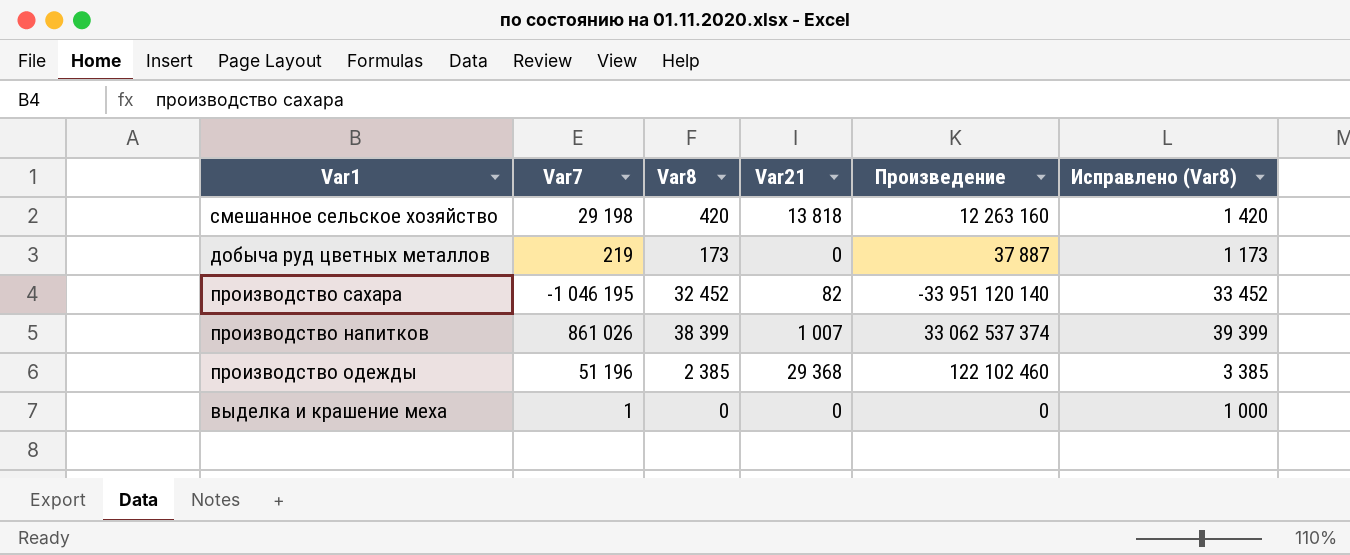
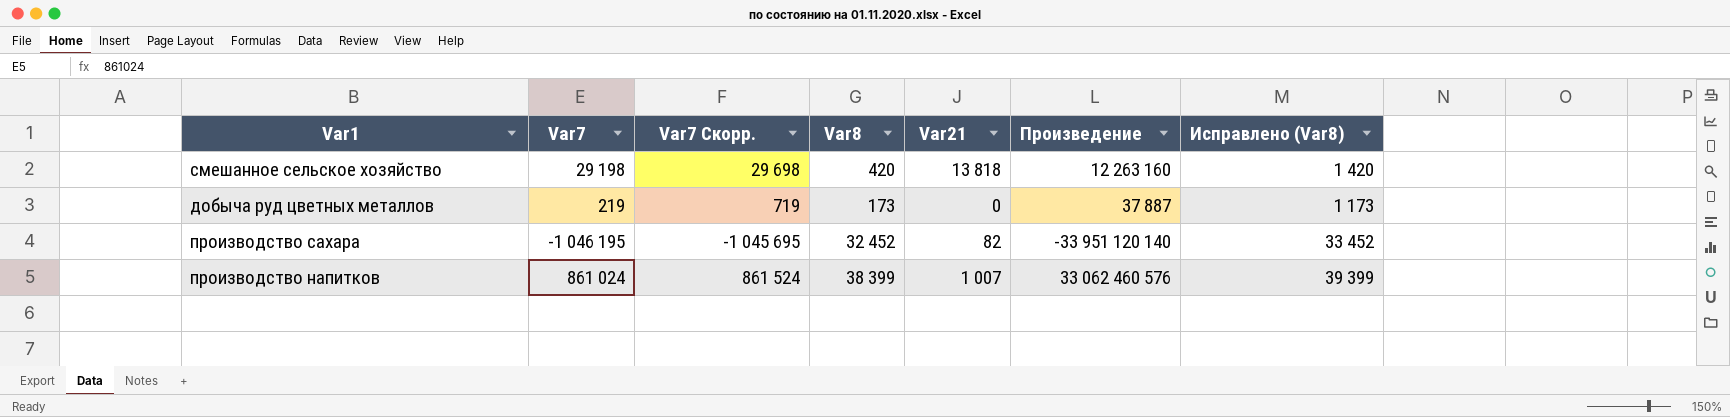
column Var7 Скорр. | formula: none -> [Var7] + 500
row производство одежды: 51 196 | 2 385 | 29 368 | 122 102 460 | 3 385 -> none
row выделка и крашение меха: 1 | 0 | 0 | 0 | 1 000 -> none
производство напитков | Var7: 861 026 -> 861 024
производство напитков | Произведение: 33 062 537 374 -> 33 062 460 576

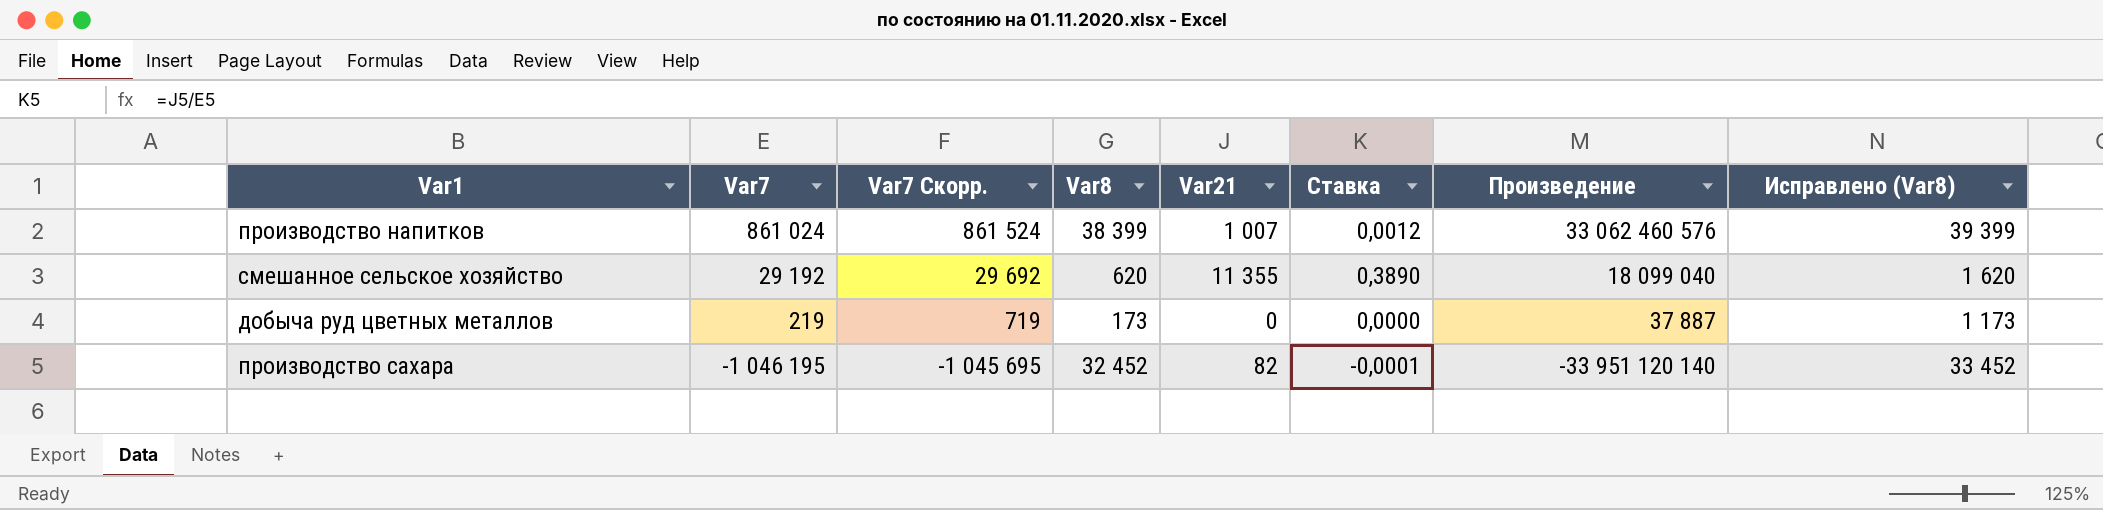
row order: none -> Var7 descending
column Ставка | formula: none -> [Var21] / [Var7]
смешанное сельское хозяйство | Var7: 29 198 -> 29 192
смешанное сельское хозяйство | Var7 Скорр.: 29 698 -> 29 692
смешанное сельское хозяйство | Var8: 420 -> 620
смешанное сельское хозяйство | Var21: 13 818 -> 11 355
смешанное сельское хозяйство | Произведение: 12 263 160 -> 18 099 040
смешанное сельское хозяйство | Исправлено (Var8): 1 420 -> 1 620

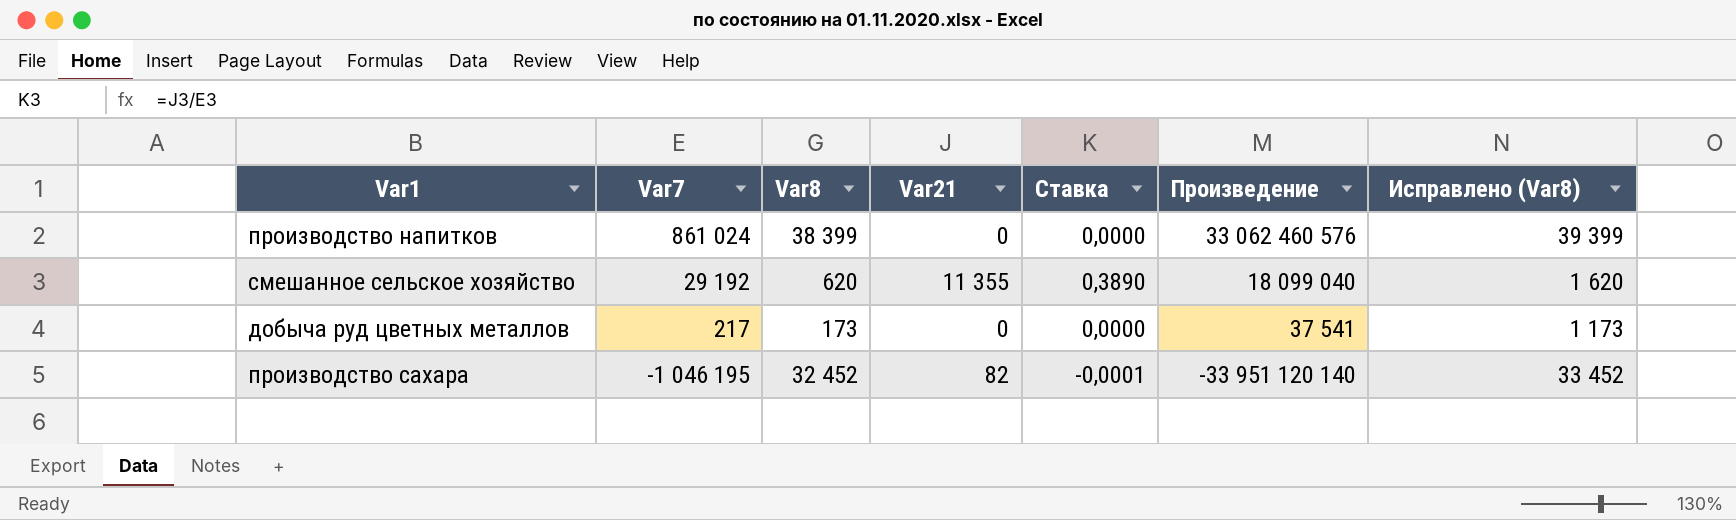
column Var7 Скорр. | formula: [Var7] + 500 -> none
производство напитков | Var21: 1 007 -> 0
производство напитков | Ставка: 0,0012 -> 0,0000
добыча руд цветных металлов | Var7: 219 -> 217
добыча руд цветных металлов | Произведение: 37 887 -> 37 541

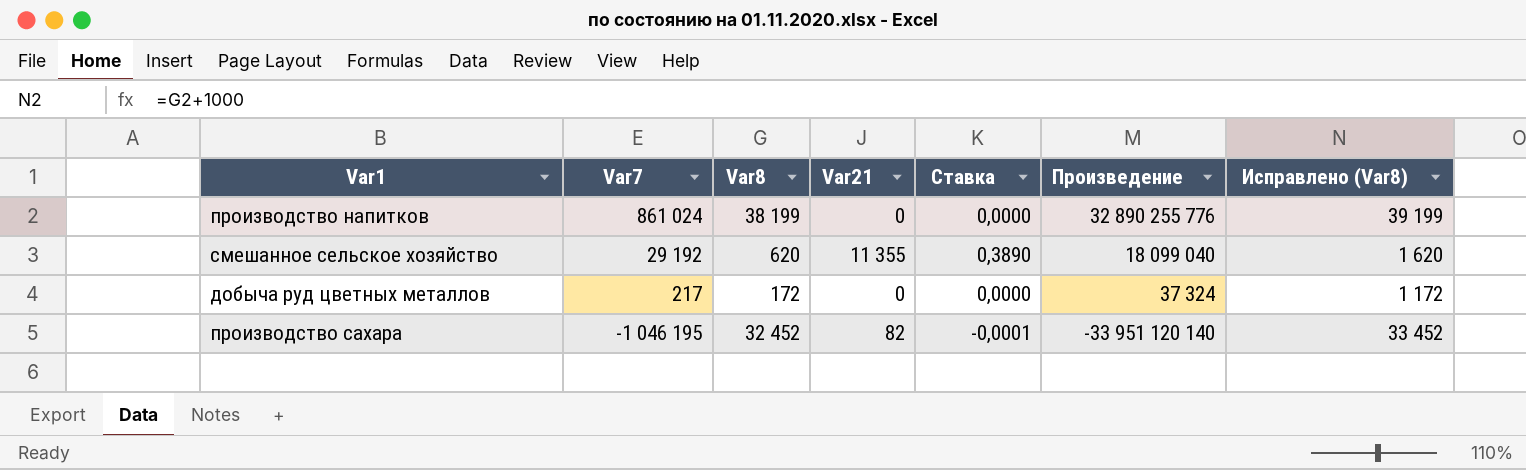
производство напитков | Var8: 38 399 -> 38 199
производство напитков | Произведение: 33 062 460 576 -> 32 890 255 776
производство напитков | Исправлено (Var8): 39 399 -> 39 199
добыча руд цветных металлов | Var8: 173 -> 172
добыча руд цветных металлов | Произведение: 37 541 -> 37 324
добыча руд цветных металлов | Исправлено (Var8): 1 173 -> 1 172

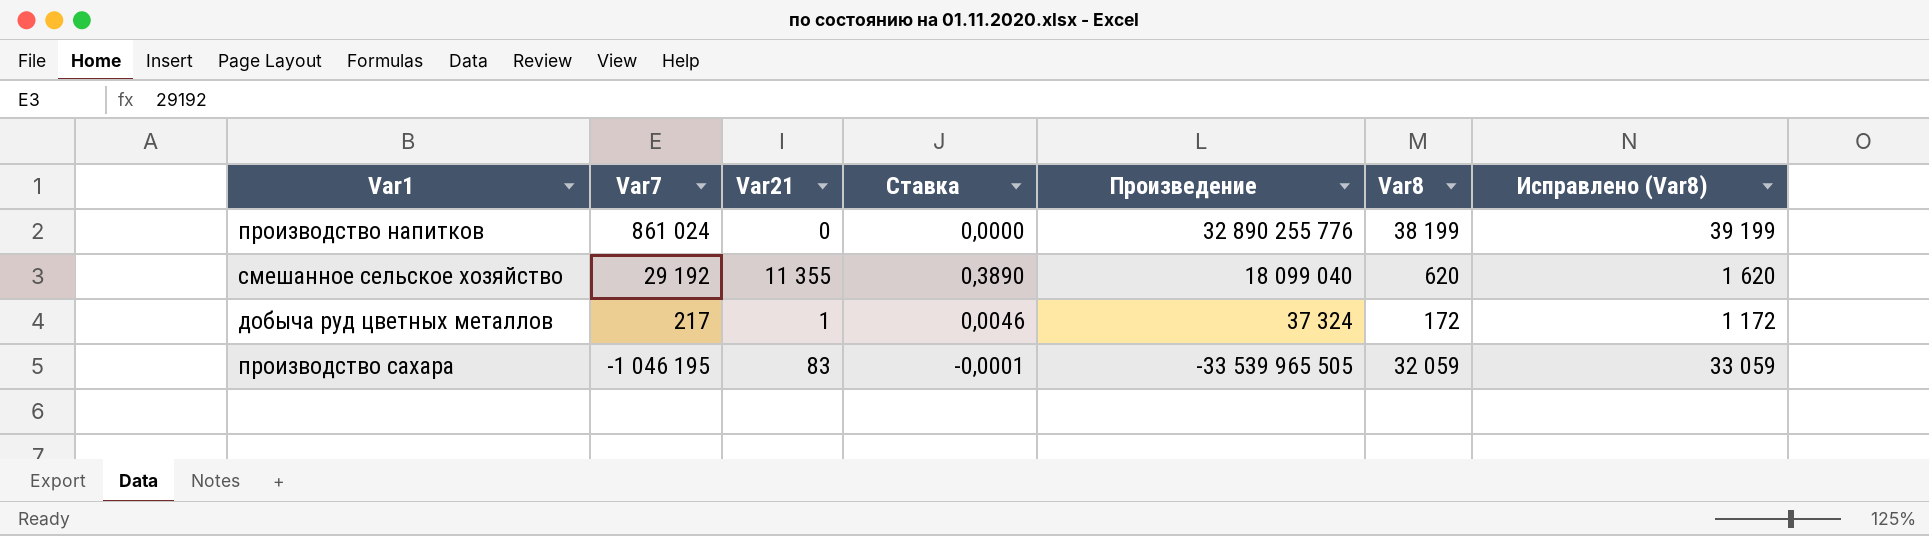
column Var8 | position: 3 -> 6
добыча руд цветных металлов | Var21: 0 -> 1
добыча руд цветных металлов | Ставка: 0,0000 -> 0,0046
производство сахара | Var21: 82 -> 83
производство сахара | Произведение: -33 951 120 140 -> -33 539 965 505
производство сахара | Var8: 32 452 -> 32 059
производство сахара | Исправлено (Var8): 33 452 -> 33 059

